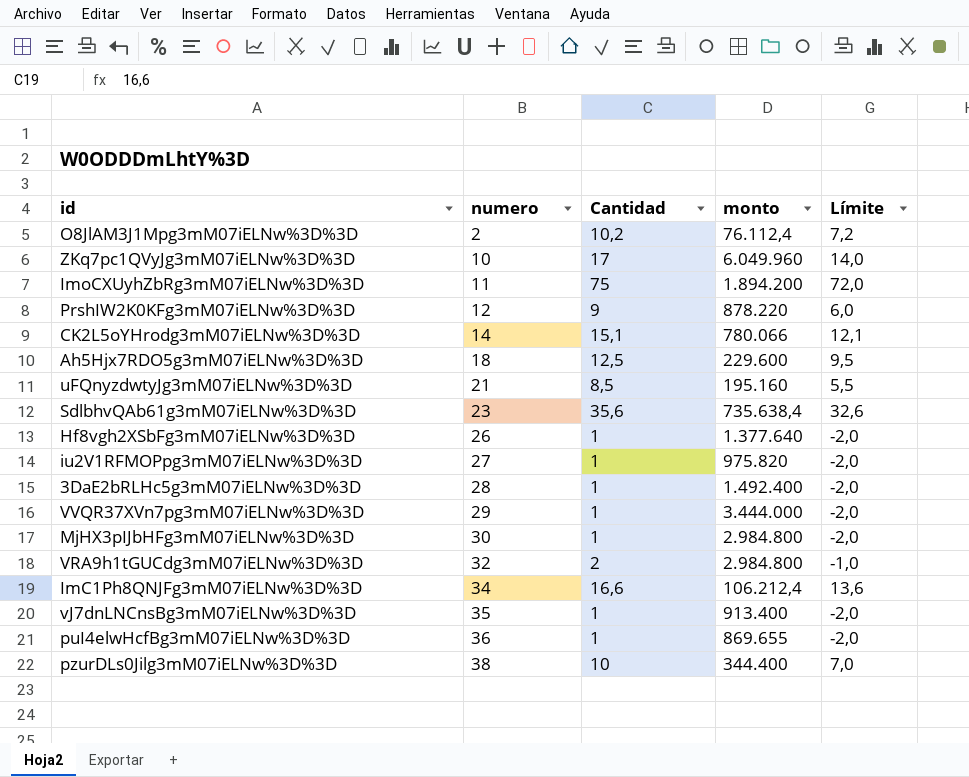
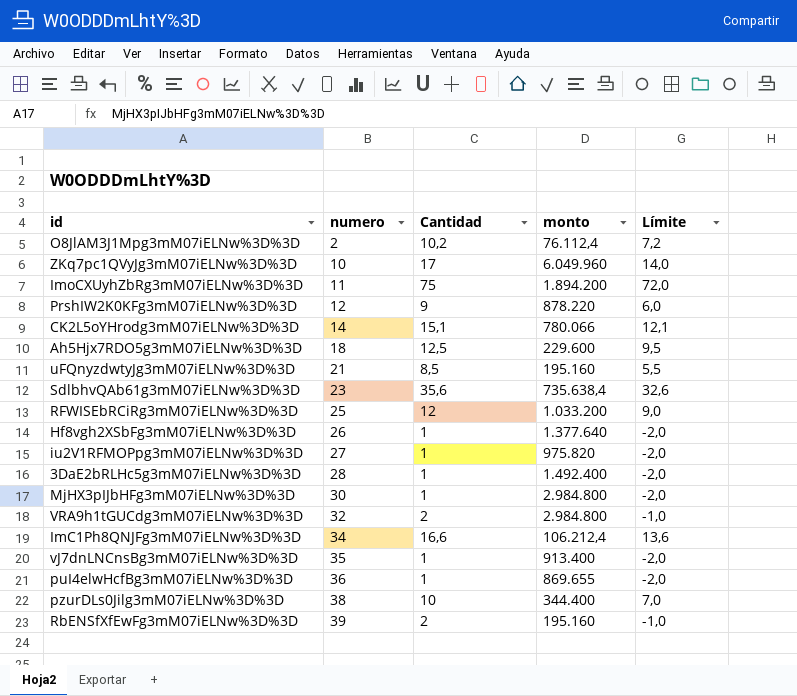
row VVQR37XVn7pg3mM07iELNw%3D%3D: 29 | 1 | 3.444.000 | -2,0 -> none
row RFWISEbRCiRg3mM07iELNw%3D%3D: none -> 25 | 12 | 1.033.200 | 9,0
row RbENSfXfEwFg3mM07iELNw%3D%3D: none -> 39 | 2 | 195.160 | -1,0

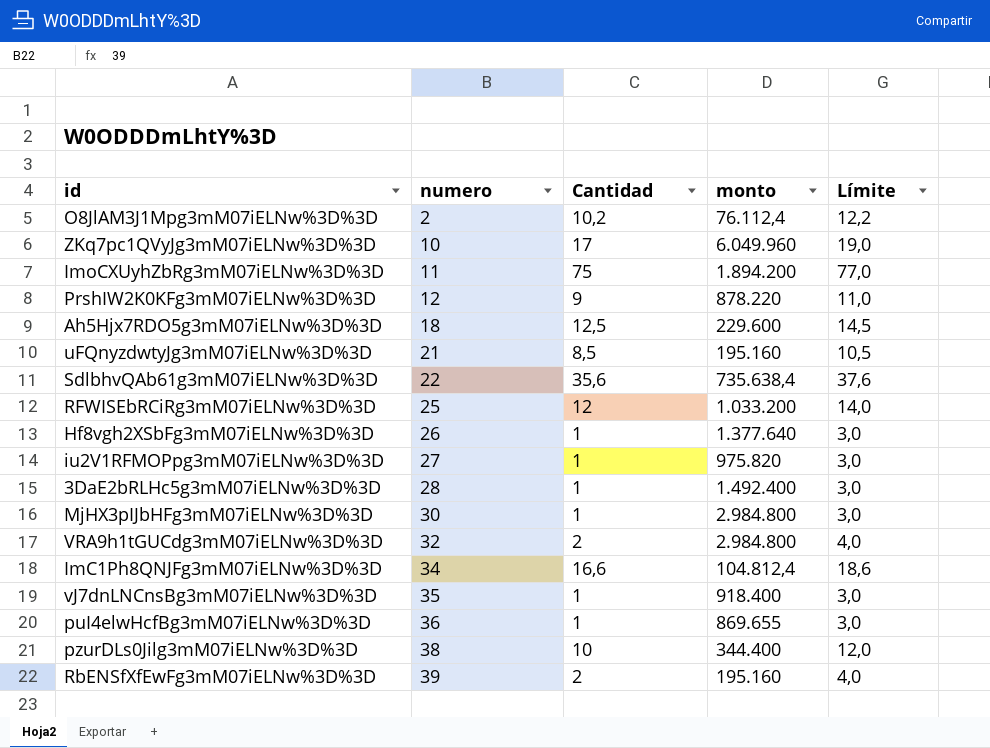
column Límite | formula: [Cantidad] - 3 -> [Cantidad] + 2
row CK2L5oYHrodg3mM07iELNw%3D%3D: 14 | 15,1 | 780.066 | 12,1 -> none
SdlbhvQAb61g3mM07iELNw%3D%3D | numero: 23 -> 22
ImC1Ph8QNJFg3mM07iELNw%3D%3D | monto: 106.212,4 -> 104.812,4
vJ7dnLNCnsBg3mM07iELNw%3D%3D | monto: 913.400 -> 918.400

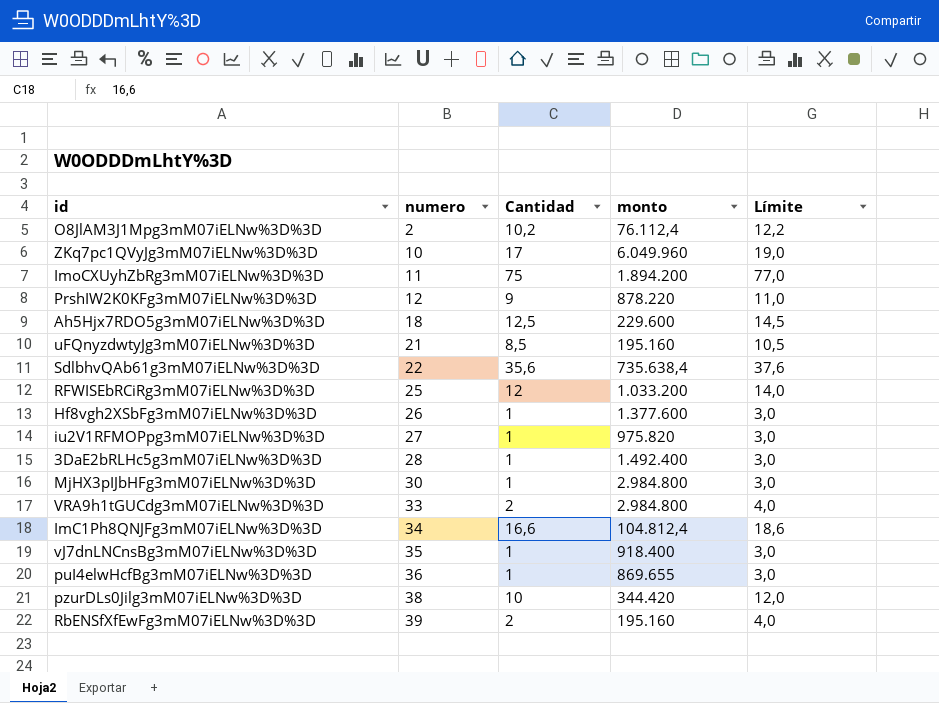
Hf8vgh2XSbFg3mM07iELNw%3D%3D | monto: 1.377.640 -> 1.377.600
VRA9h1tGUCdg3mM07iELNw%3D%3D | numero: 32 -> 33
pzurDLs0Jilg3mM07iELNw%3D%3D | monto: 344.400 -> 344.420

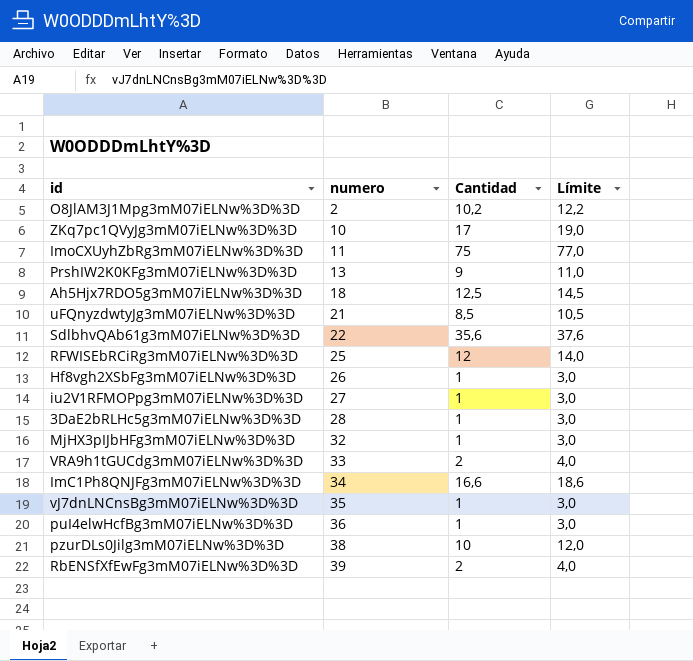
column monto | position: 4 -> none
PrshIW2K0KFg3mM07iELNw%3D%3D | numero: 12 -> 13
MjHX3pIJbHFg3mM07iELNw%3D%3D | numero: 30 -> 32

